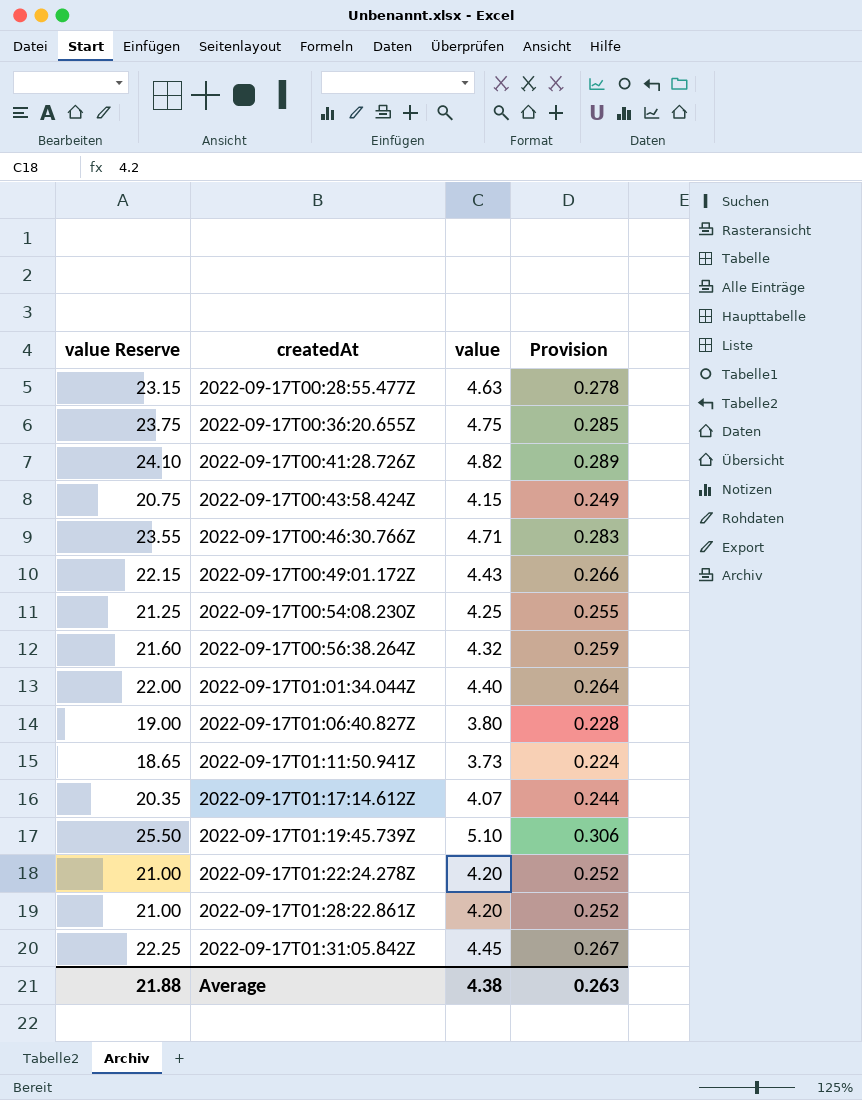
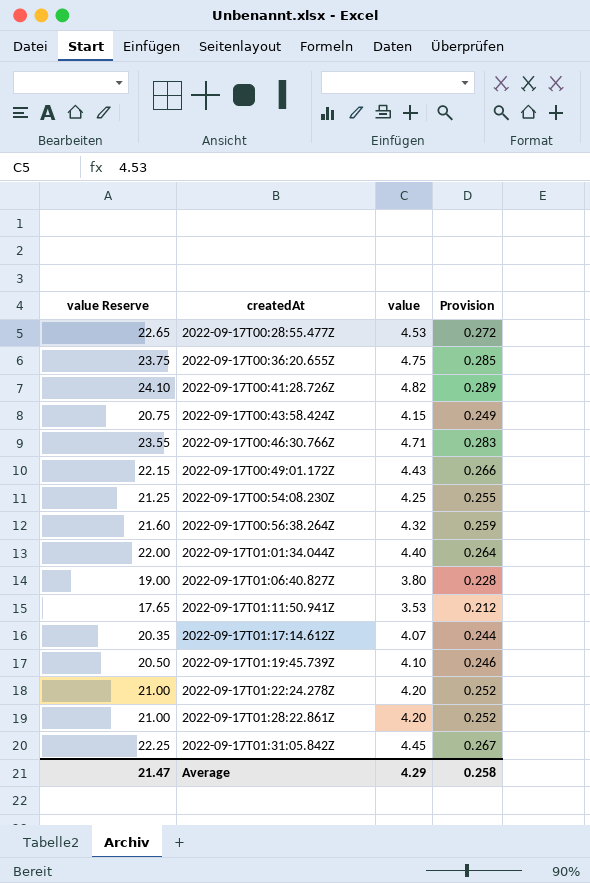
2022-09-17T00:28:55.477Z | value Reserve: 23.15 -> 22.65
2022-09-17T00:28:55.477Z | value: 4.63 -> 4.53
2022-09-17T00:28:55.477Z | Provision: 0.278 -> 0.272
2022-09-17T01:11:50.941Z | value Reserve: 18.65 -> 17.65
2022-09-17T01:11:50.941Z | value: 3.73 -> 3.53
2022-09-17T01:11:50.941Z | Provision: 0.224 -> 0.212
2022-09-17T01:19:45.739Z | value Reserve: 25.50 -> 20.50
2022-09-17T01:19:45.739Z | value: 5.10 -> 4.10
2022-09-17T01:19:45.739Z | Provision: 0.306 -> 0.246
Average | value Reserve: 21.88 -> 21.47
Average | value: 4.38 -> 4.29
Average | Provision: 0.263 -> 0.258

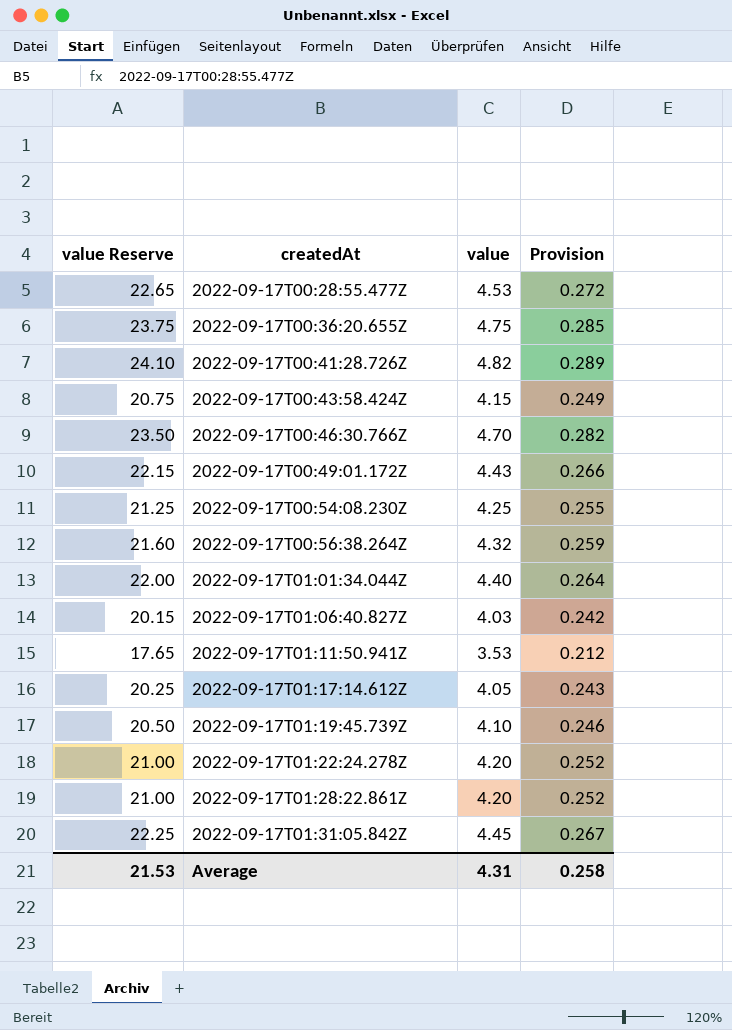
2022-09-17T00:46:30.766Z | value Reserve: 23.55 -> 23.50
2022-09-17T00:46:30.766Z | value: 4.71 -> 4.70
2022-09-17T00:46:30.766Z | Provision: 0.283 -> 0.282
2022-09-17T01:06:40.827Z | value Reserve: 19.00 -> 20.15
2022-09-17T01:06:40.827Z | value: 3.80 -> 4.03
2022-09-17T01:06:40.827Z | Provision: 0.228 -> 0.242
2022-09-17T01:17:14.612Z | value Reserve: 20.35 -> 20.25
2022-09-17T01:17:14.612Z | value: 4.07 -> 4.05
2022-09-17T01:17:14.612Z | Provision: 0.244 -> 0.243
Average | value Reserve: 21.47 -> 21.53
Average | value: 4.29 -> 4.31

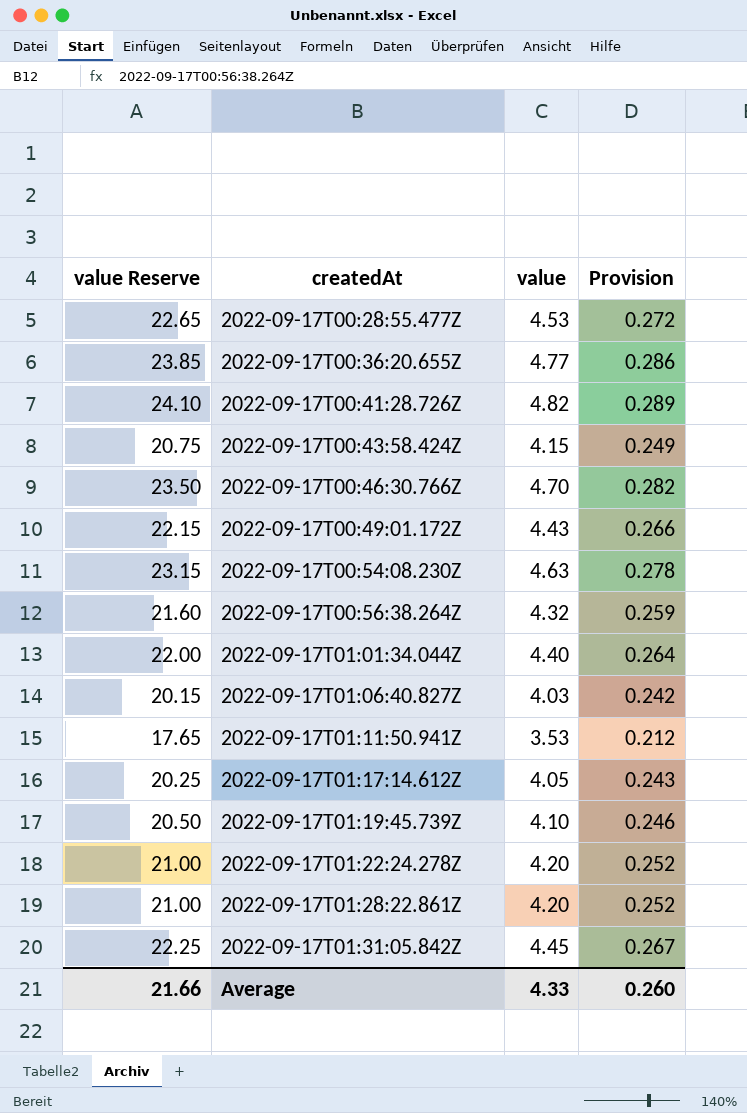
2022-09-17T00:36:20.655Z | value Reserve: 23.75 -> 23.85
2022-09-17T00:36:20.655Z | value: 4.75 -> 4.77
2022-09-17T00:36:20.655Z | Provision: 0.285 -> 0.286
2022-09-17T00:54:08.230Z | value Reserve: 21.25 -> 23.15
2022-09-17T00:54:08.230Z | value: 4.25 -> 4.63
2022-09-17T00:54:08.230Z | Provision: 0.255 -> 0.278
Average | value Reserve: 21.53 -> 21.66
Average | value: 4.31 -> 4.33
Average | Provision: 0.258 -> 0.260

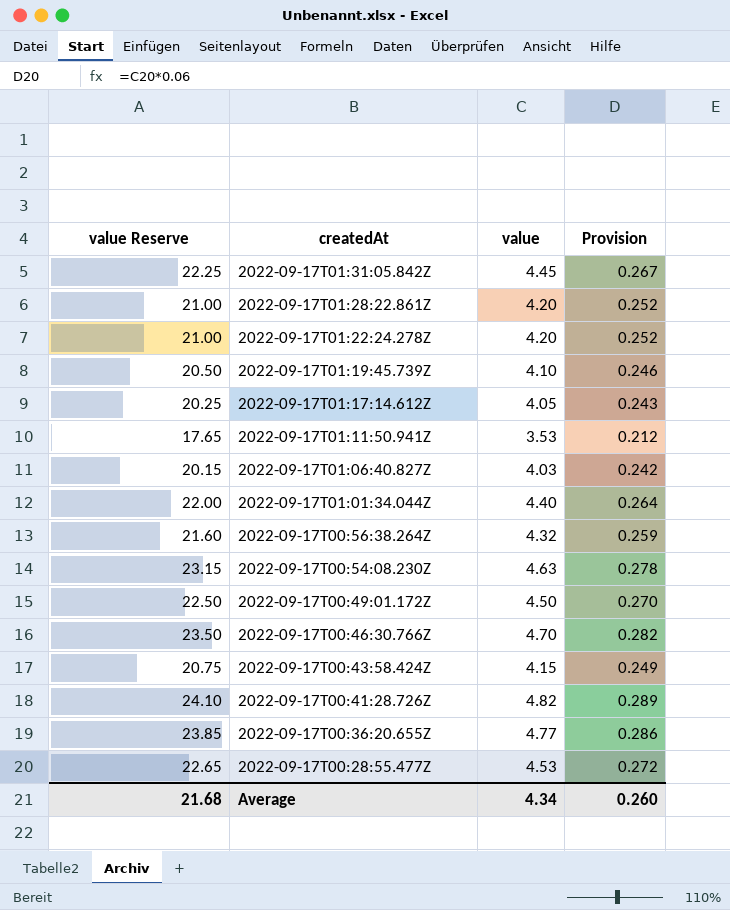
row order: createdAt ascending -> createdAt descending
2022-09-17T00:49:01.172Z | value Reserve: 22.15 -> 22.50
2022-09-17T00:49:01.172Z | value: 4.43 -> 4.50
2022-09-17T00:49:01.172Z | Provision: 0.266 -> 0.270
Average | value Reserve: 21.66 -> 21.68
Average | value: 4.33 -> 4.34

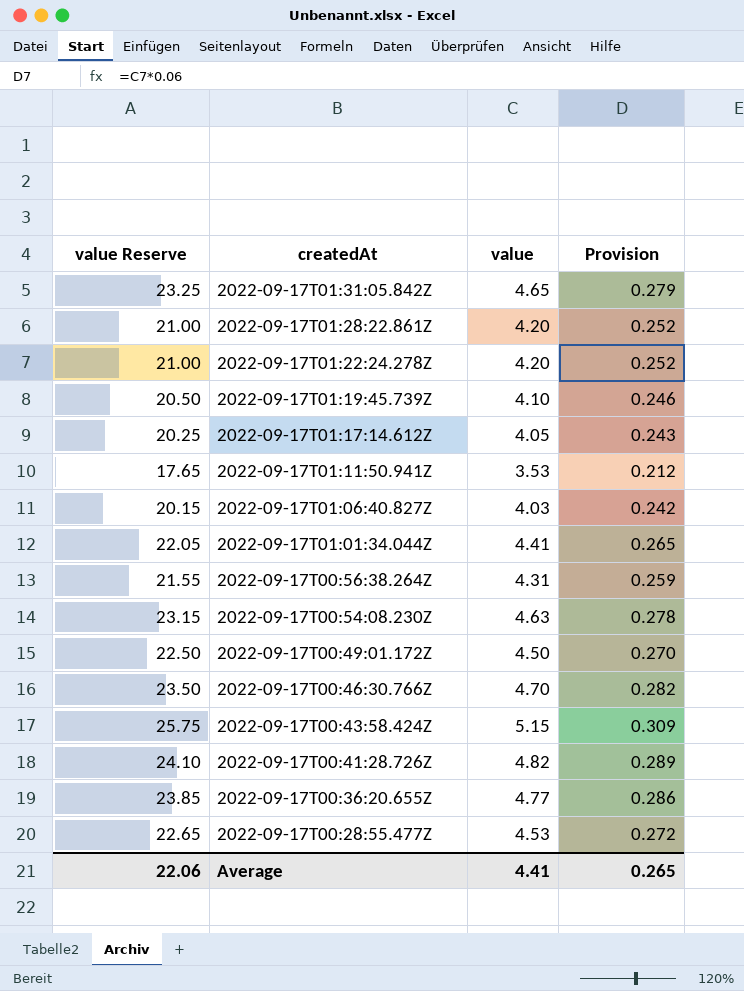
2022-09-17T01:31:05.842Z | value Reserve: 22.25 -> 23.25
2022-09-17T01:31:05.842Z | value: 4.45 -> 4.65
2022-09-17T01:31:05.842Z | Provision: 0.267 -> 0.279
2022-09-17T01:01:34.044Z | value Reserve: 22.00 -> 22.05
2022-09-17T01:01:34.044Z | value: 4.40 -> 4.41
2022-09-17T01:01:34.044Z | Provision: 0.264 -> 0.265
2022-09-17T00:56:38.264Z | value Reserve: 21.60 -> 21.55
2022-09-17T00:56:38.264Z | value: 4.32 -> 4.31
2022-09-17T00:43:58.424Z | value Reserve: 20.75 -> 25.75
2022-09-17T00:43:58.424Z | value: 4.15 -> 5.15
2022-09-17T00:43:58.424Z | Provision: 0.249 -> 0.309
Average | value Reserve: 21.68 -> 22.06
Average | value: 4.34 -> 4.41
Average | Provision: 0.260 -> 0.265

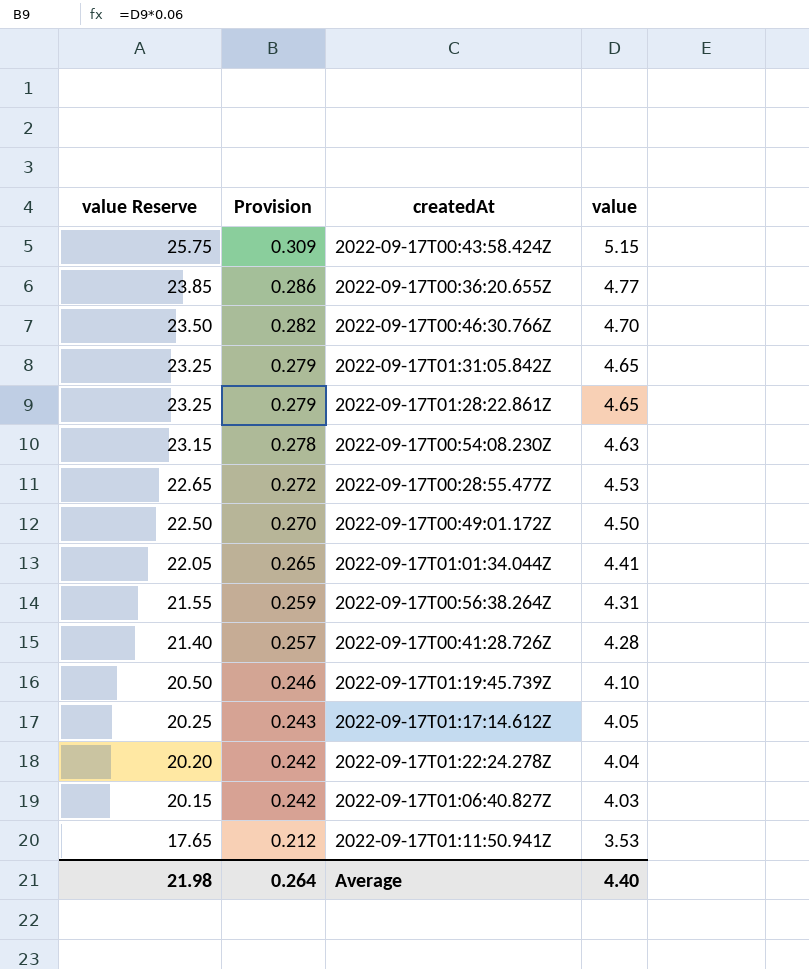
row order: createdAt descending -> value Reserve descending
column Provision | position: 4 -> 2
2022-09-17T01:28:22.861Z | value Reserve: 21.00 -> 23.25
2022-09-17T01:28:22.861Z | Provision: 0.252 -> 0.279
2022-09-17T01:28:22.861Z | value: 4.20 -> 4.65
2022-09-17T00:41:28.726Z | value Reserve: 24.10 -> 21.40
2022-09-17T00:41:28.726Z | Provision: 0.289 -> 0.257
2022-09-17T00:41:28.726Z | value: 4.82 -> 4.28
2022-09-17T01:22:24.278Z | value Reserve: 21.00 -> 20.20
2022-09-17T01:22:24.278Z | Provision: 0.252 -> 0.242
2022-09-17T01:22:24.278Z | value: 4.20 -> 4.04
Average | value Reserve: 22.06 -> 21.98
Average | Provision: 0.265 -> 0.264
Average | value: 4.41 -> 4.40

